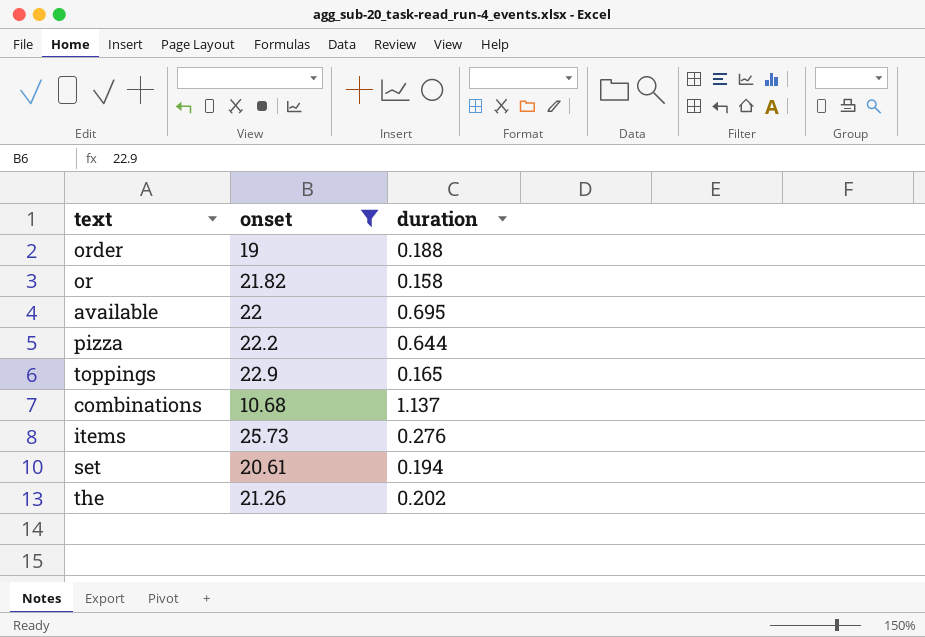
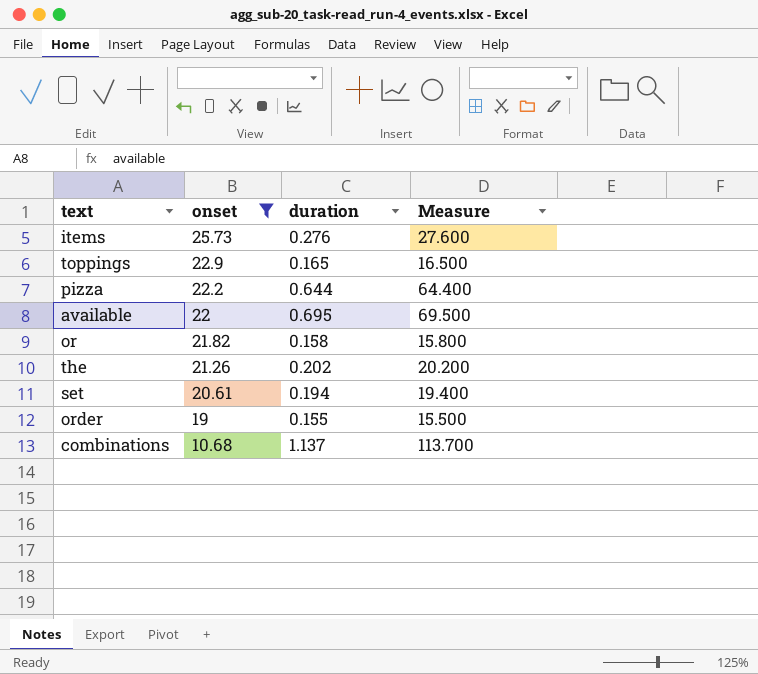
row order: none -> onset descending
column Measure | formula: none -> [duration] * 100
order | duration: 0.188 -> 0.155

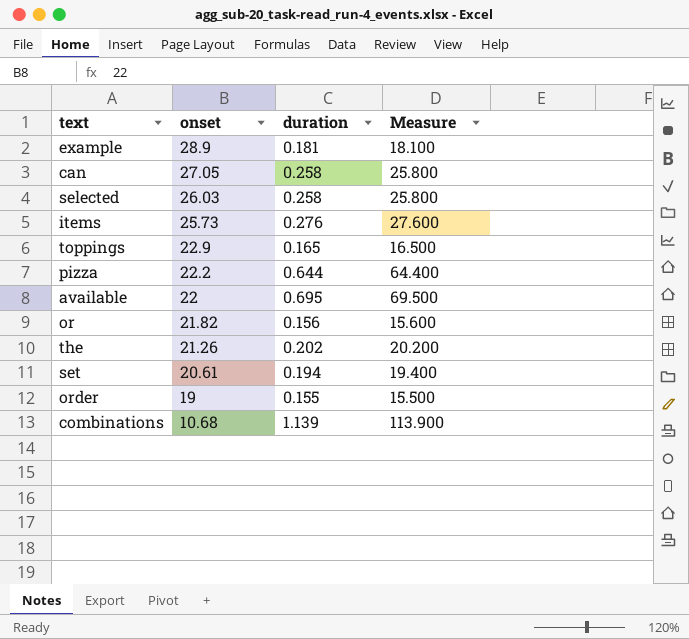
filter: onset <= 25.73 -> none
or | duration: 0.158 -> 0.156
or | Measure: 15.800 -> 15.600
combinations | duration: 1.137 -> 1.139
combinations | Measure: 113.700 -> 113.900

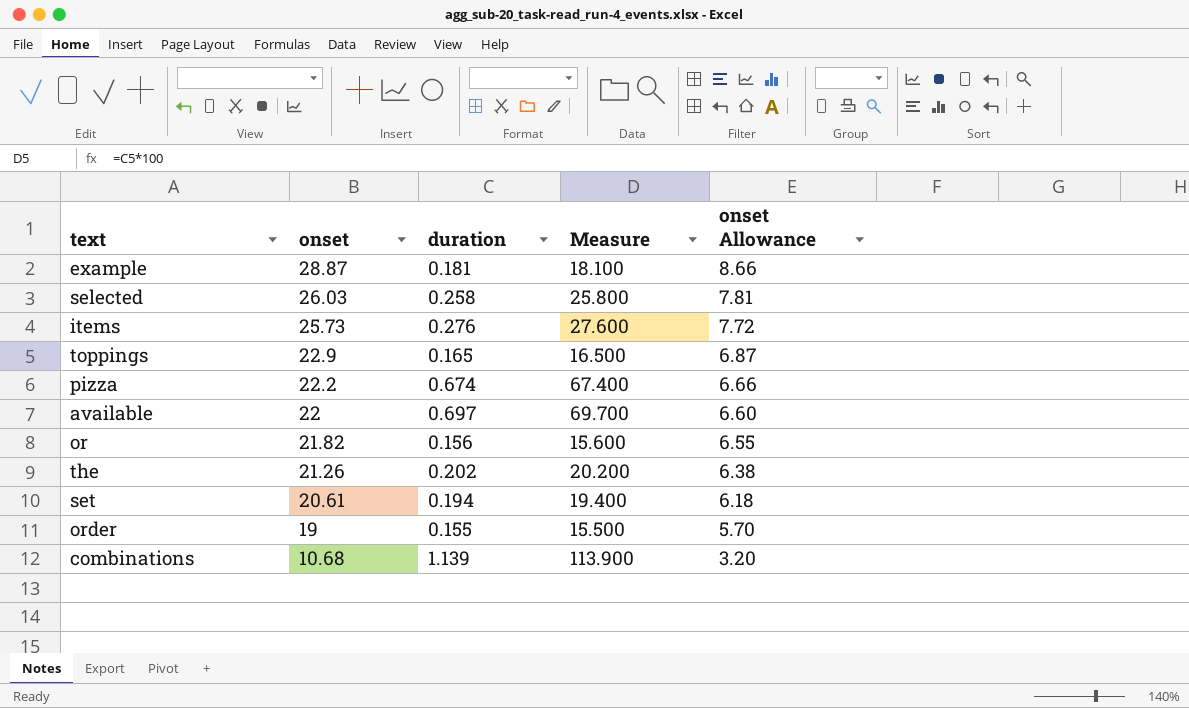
column onset Allowance | formula: none -> [onset] * 0.3
row can: 27.05 | 0.258 | 25.800 -> none
example | onset: 28.9 -> 28.87
pizza | duration: 0.644 -> 0.674
pizza | Measure: 64.400 -> 67.400
available | duration: 0.695 -> 0.697
available | Measure: 69.500 -> 69.700

